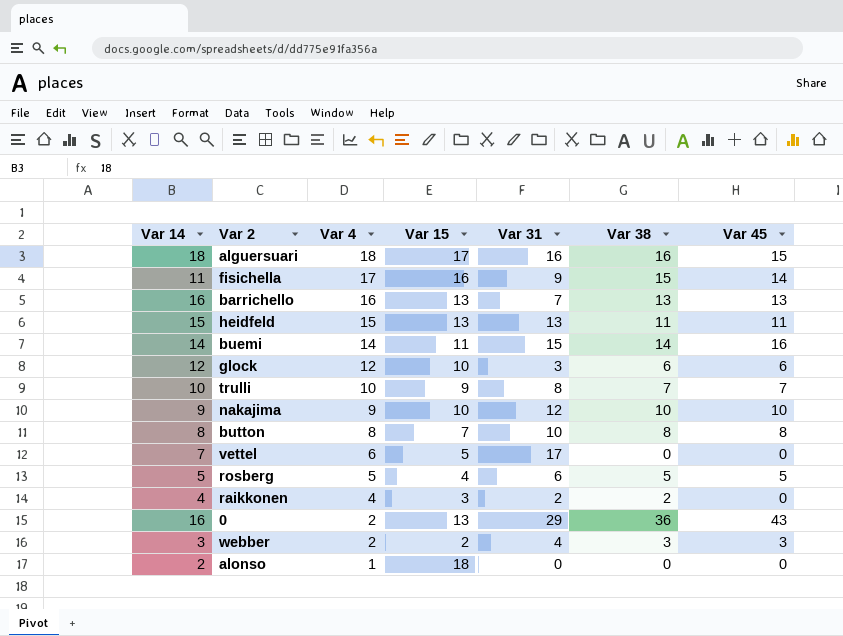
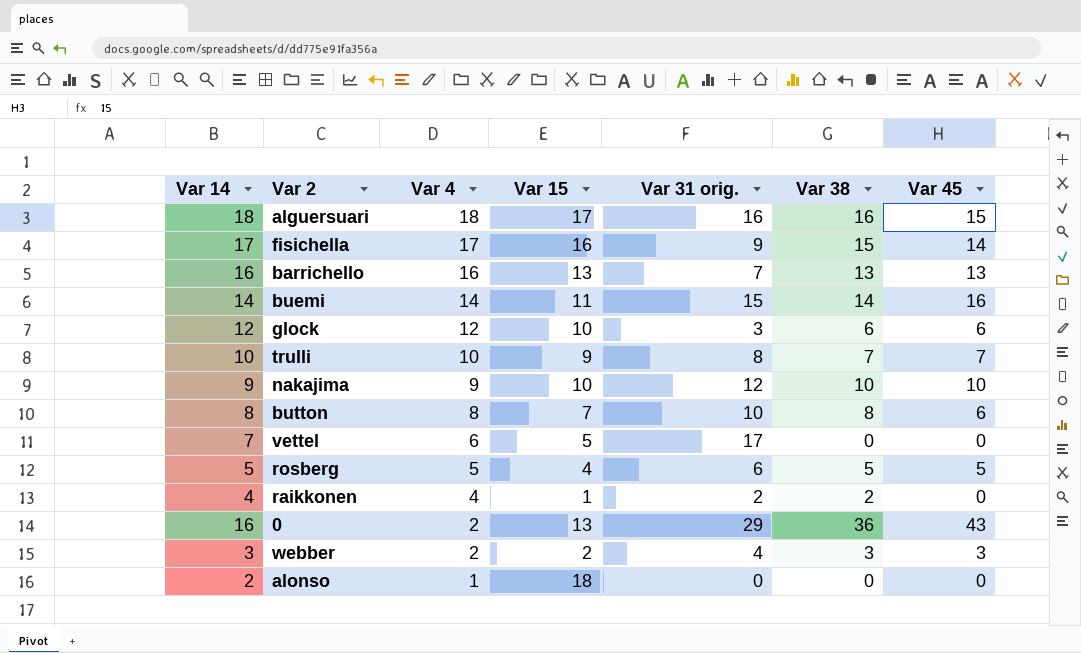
column name: Var 31 -> Var 31 orig.
row heidfeld: 15 | 15 | 13 | 13 | 11 | 11 -> none
fisichella | Var 14: 11 -> 17
button | Var 45: 8 -> 6
raikkonen | Var 15: 3 -> 1

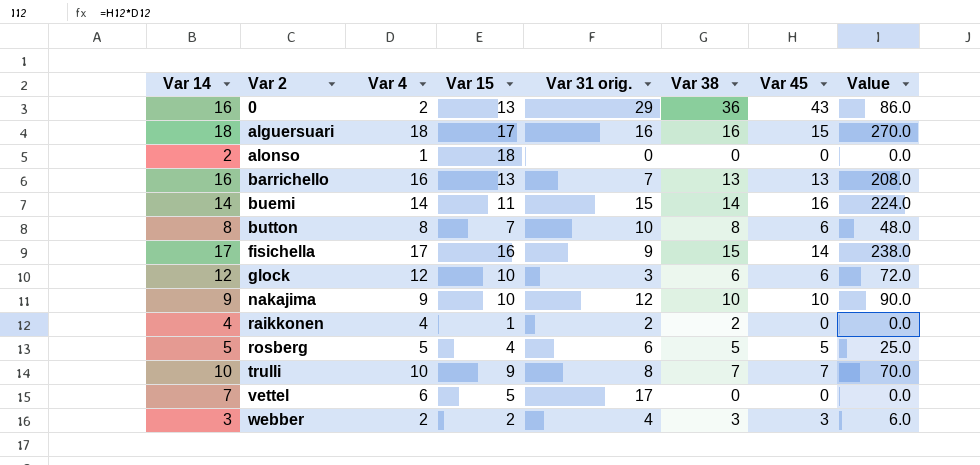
row order: Var 4 descending -> Var 2 ascending
column Value | formula: none -> [Var 4] * [Var 45]

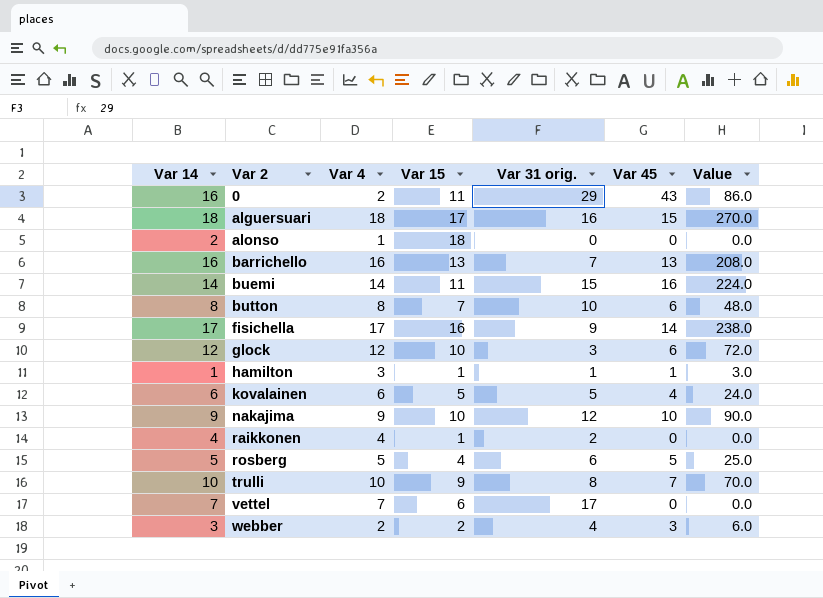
column Var 38 | position: 6 -> none
0 | Var 15: 13 -> 11
row hamilton: none -> 1 | 3 | 1 | 1 | 1 | 3.0
row kovalainen: none -> 6 | 6 | 5 | 5 | 4 | 24.0
vettel | Var 4: 6 -> 7
vettel | Var 15: 5 -> 6

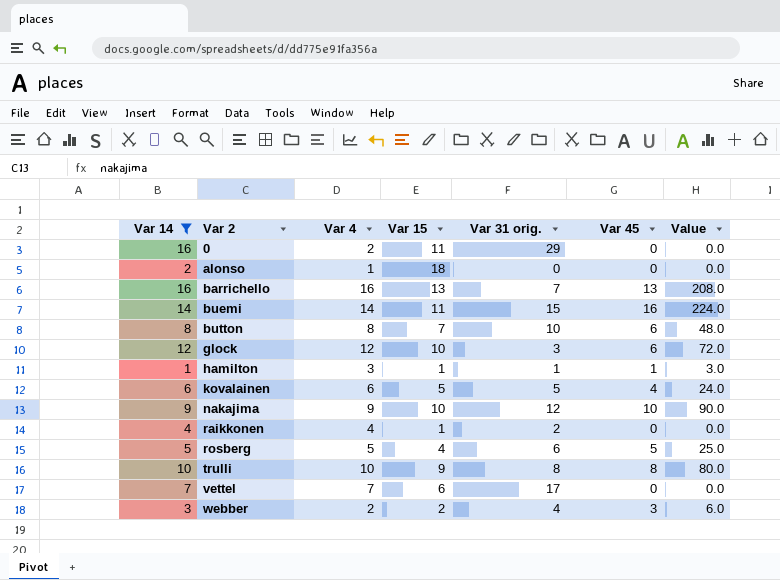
filter: none -> Var 14 <= 16
0 | Var 45: 43 -> 0
0 | Value: 86.0 -> 0.0
trulli | Var 45: 7 -> 8
trulli | Value: 70.0 -> 80.0

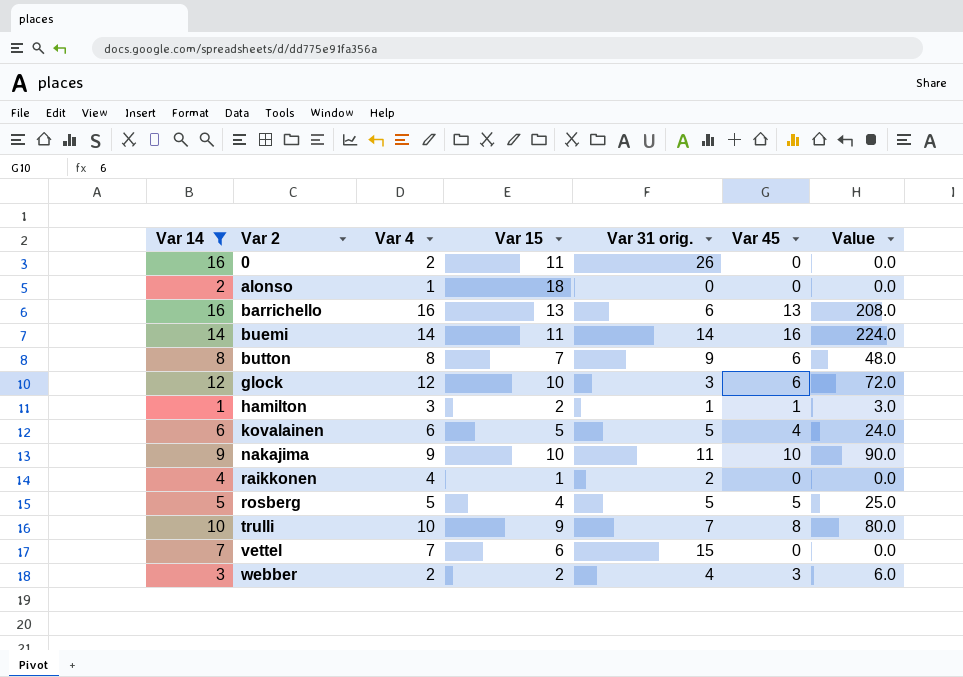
0 | Var 31 orig.: 29 -> 26
barrichello | Var 31 orig.: 7 -> 6
buemi | Var 31 orig.: 15 -> 14
button | Var 31 orig.: 10 -> 9
hamilton | Var 15: 1 -> 2
nakajima | Var 31 orig.: 12 -> 11
rosberg | Var 31 orig.: 6 -> 5
trulli | Var 31 orig.: 8 -> 7
vettel | Var 31 orig.: 17 -> 15

